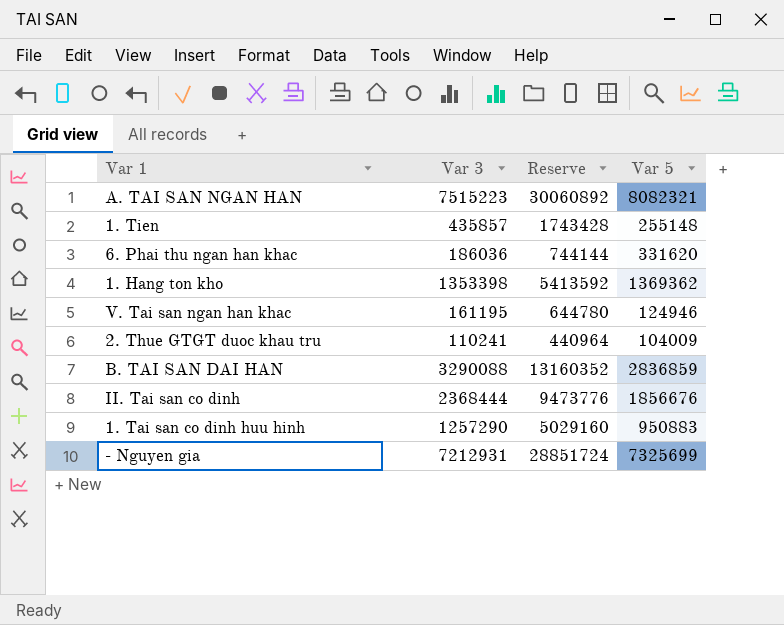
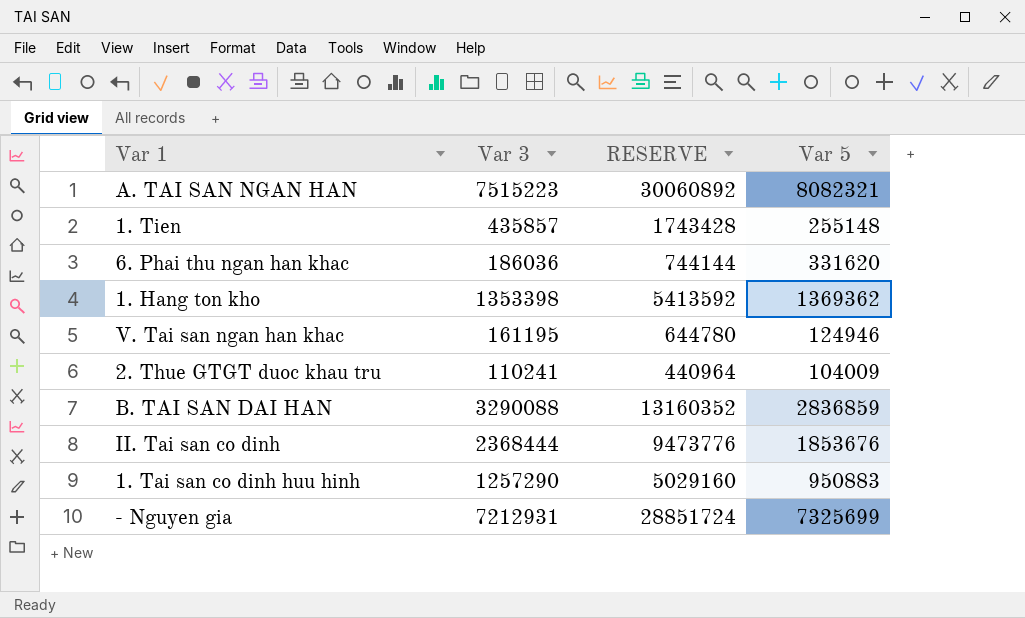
column name: Reserve -> RESERVE
II. Tai san co dinh | Var 5: 1856676 -> 1853676

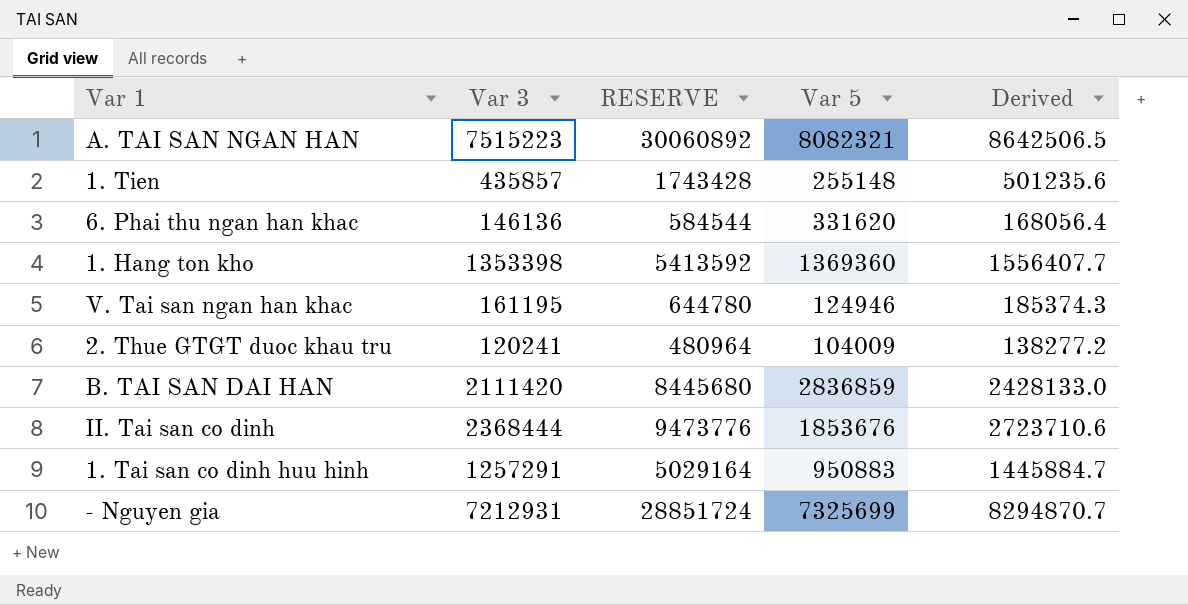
column Derived | formula: none -> [Var 3] * 1.15
6. Phai thu ngan han khac | Var 3: 186036 -> 146136
6. Phai thu ngan han khac | RESERVE: 744144 -> 584544
1. Hang ton kho | Var 5: 1369362 -> 1369360
2. Thue GTGT duoc khau tru | Var 3: 110241 -> 120241
2. Thue GTGT duoc khau tru | RESERVE: 440964 -> 480964
B. TAI SAN DAI HAN | Var 3: 3290088 -> 2111420
B. TAI SAN DAI HAN | RESERVE: 13160352 -> 8445680
1. Tai san co dinh huu hinh | Var 3: 1257290 -> 1257291
1. Tai san co dinh huu hinh | RESERVE: 5029160 -> 5029164

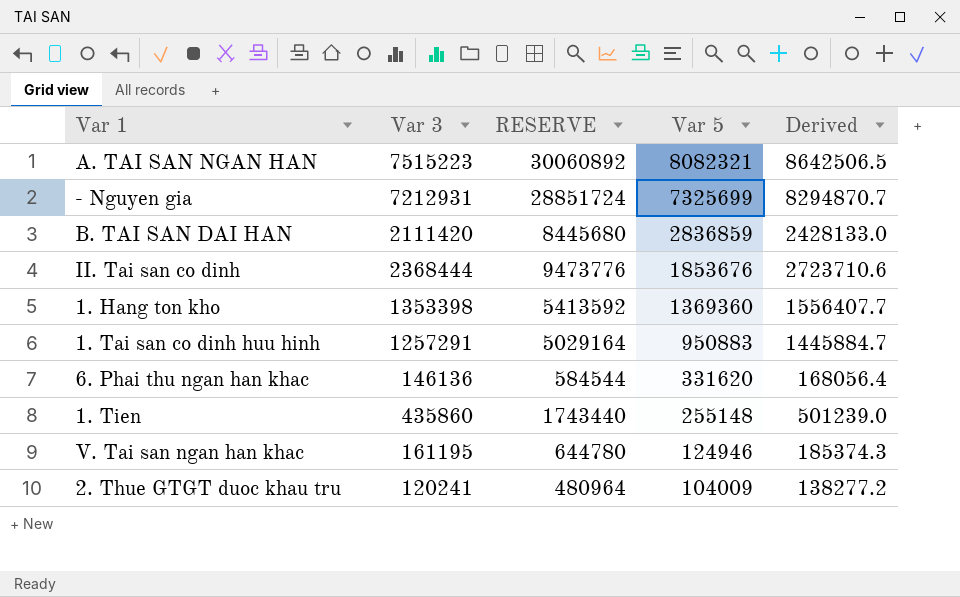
row order: none -> Var 5 descending
1. Tien | Var 3: 435857 -> 435860
1. Tien | RESERVE: 1743428 -> 1743440
1. Tien | Derived: 501235.6 -> 501239.0

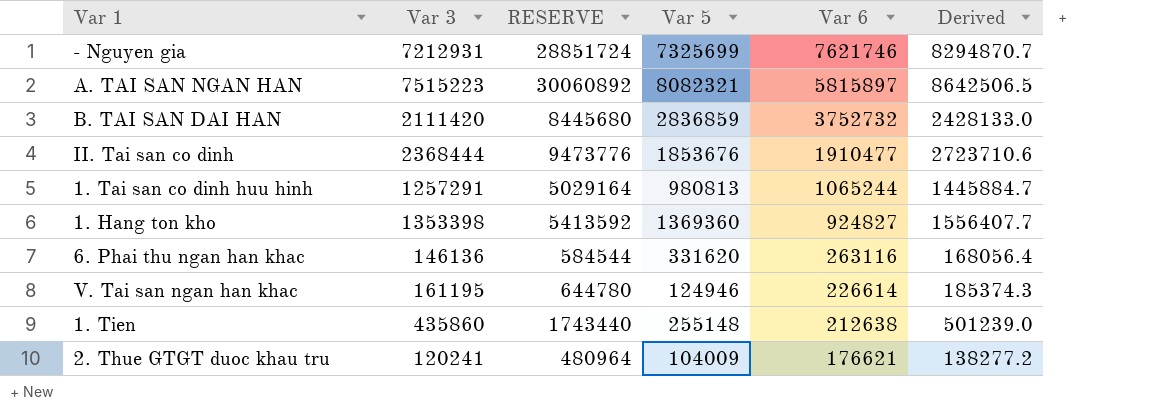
row order: Var 5 descending -> Var 6 descending
column Var 6 | position: none -> 5
1. Tai san co dinh huu hinh | Var 5: 950883 -> 980813

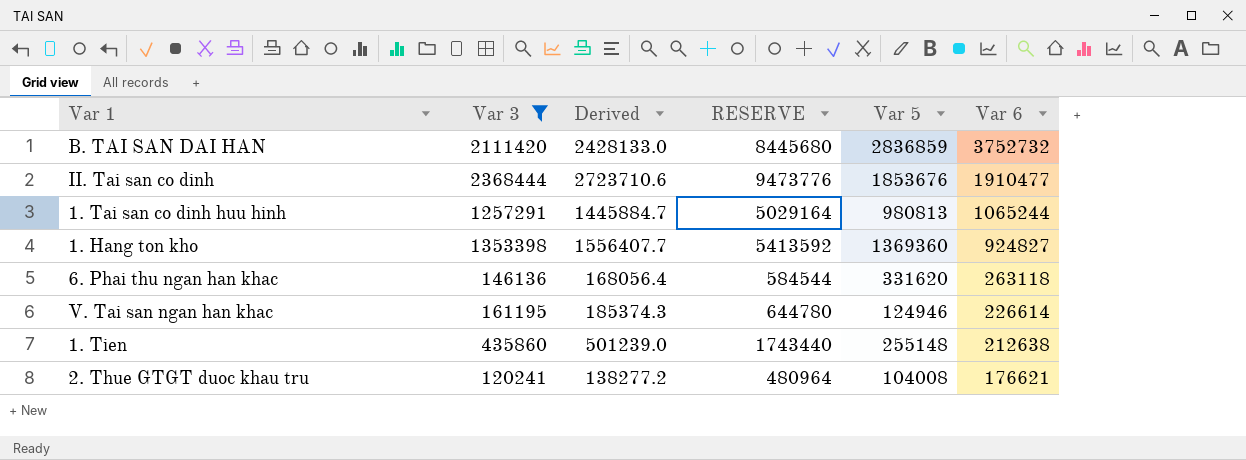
filter: none -> Var 3 <= 2368444
column Derived | position: 6 -> 3
6. Phai thu ngan han khac | Var 6: 263116 -> 263118
2. Thue GTGT duoc khau tru | Var 5: 104009 -> 104008

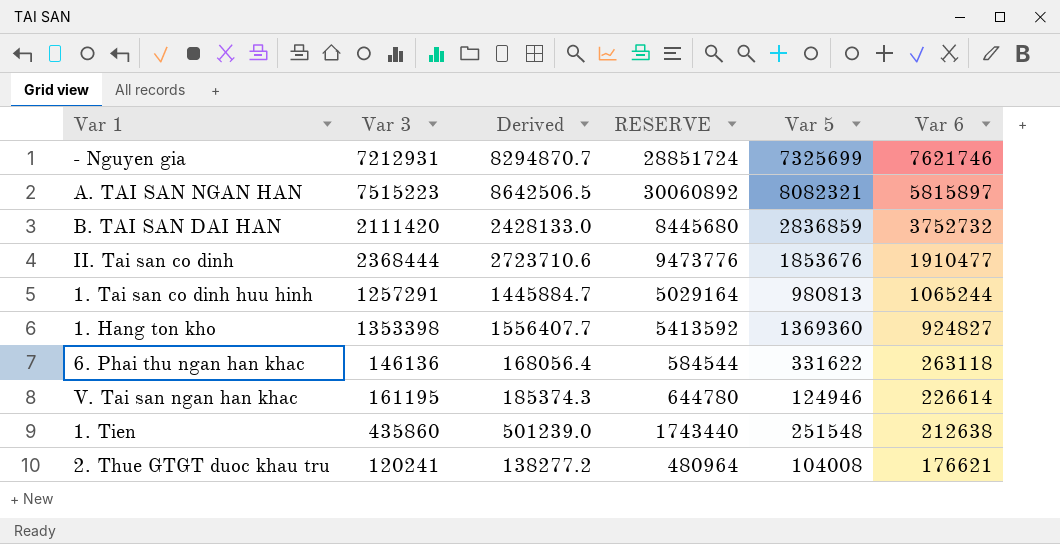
filter: Var 3 <= 2368444 -> none
6. Phai thu ngan han khac | Var 5: 331620 -> 331622
1. Tien | Var 5: 255148 -> 251548

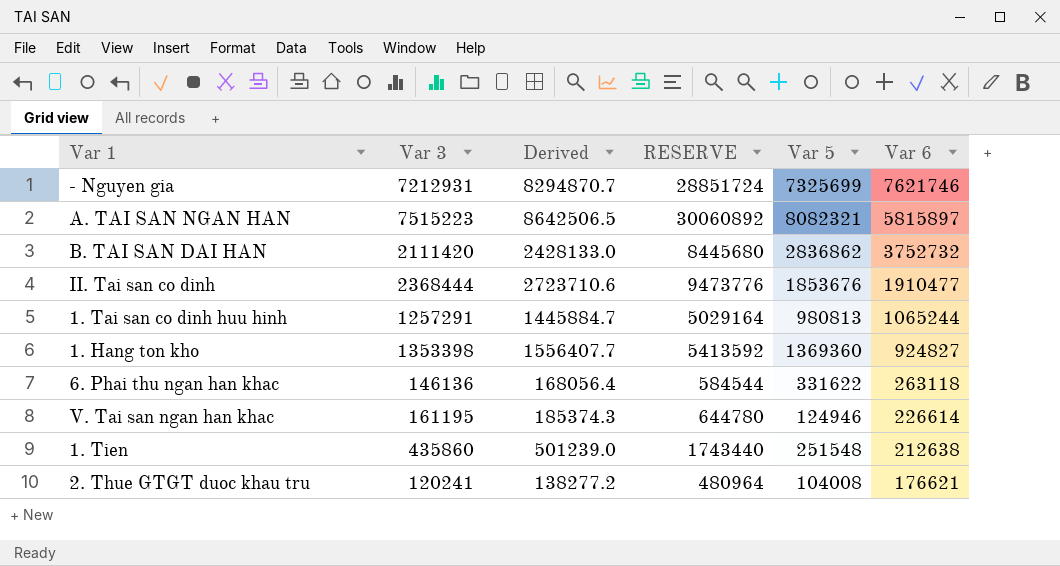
B. TAI SAN DAI HAN | Var 5: 2836859 -> 2836862

